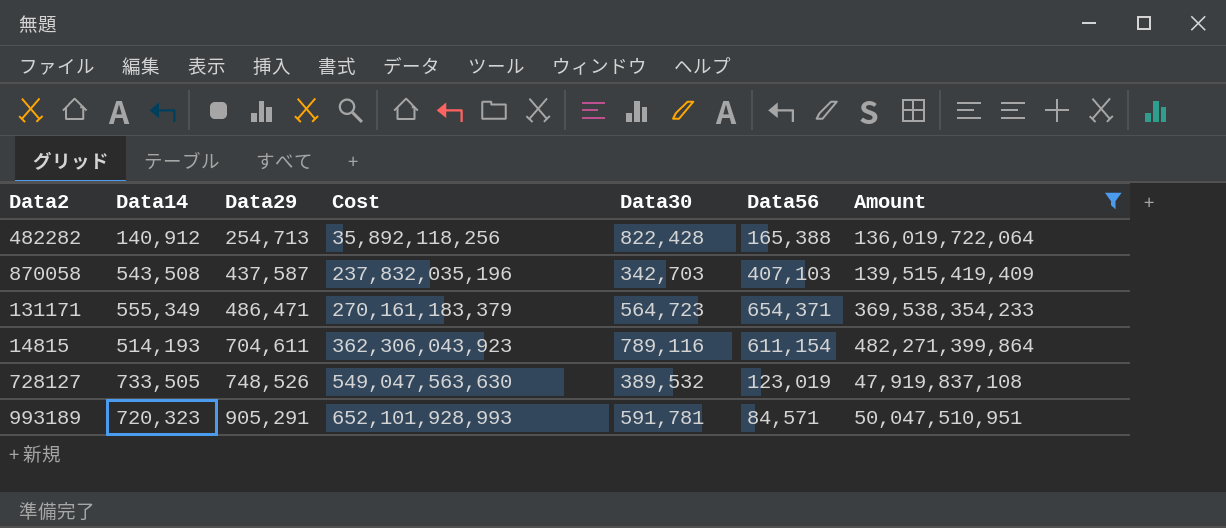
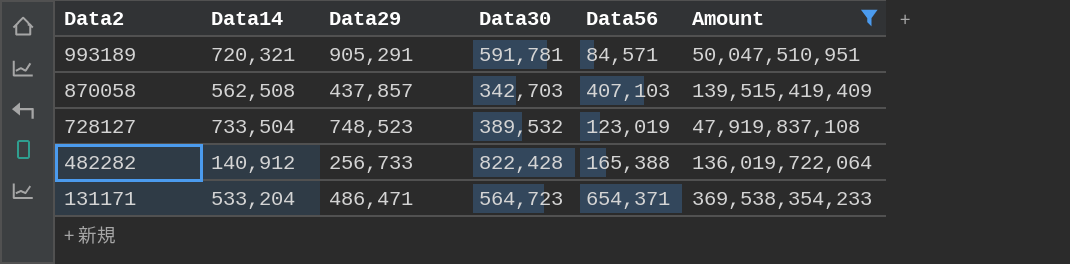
row order: Data29 ascending -> Data2 descending
column Cost | formula: [Data14] * [Data29] -> none
row 14815: 514,193 | 704,611 | 362,306,043,923 | 789,116 | 611,154 | 482,271,399,864 -> none
993189 | Data14: 720,323 -> 720,321
870058 | Data14: 543,508 -> 562,508
870058 | Data29: 437,587 -> 437,857
728127 | Data14: 733,505 -> 733,504
728127 | Data29: 748,526 -> 748,523
482282 | Data29: 254,713 -> 256,733
131171 | Data14: 555,349 -> 533,204

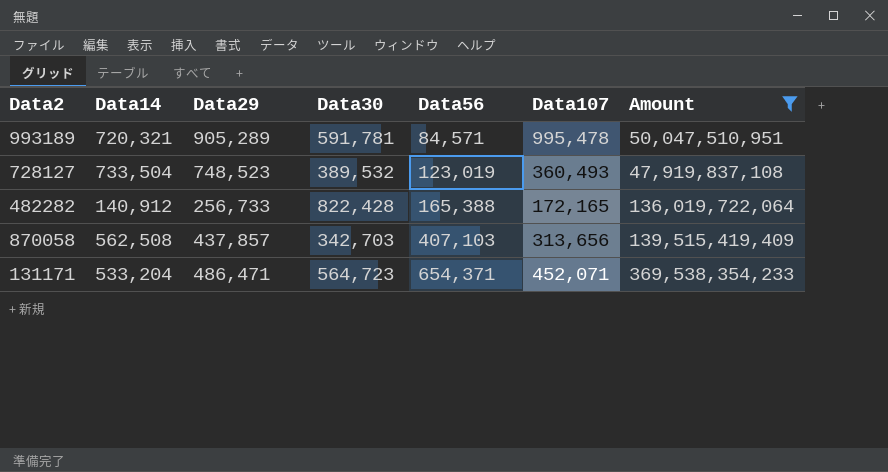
row order: Data2 descending -> Data56 ascending
column Data107 | position: none -> 6
993189 | Data29: 905,291 -> 905,289

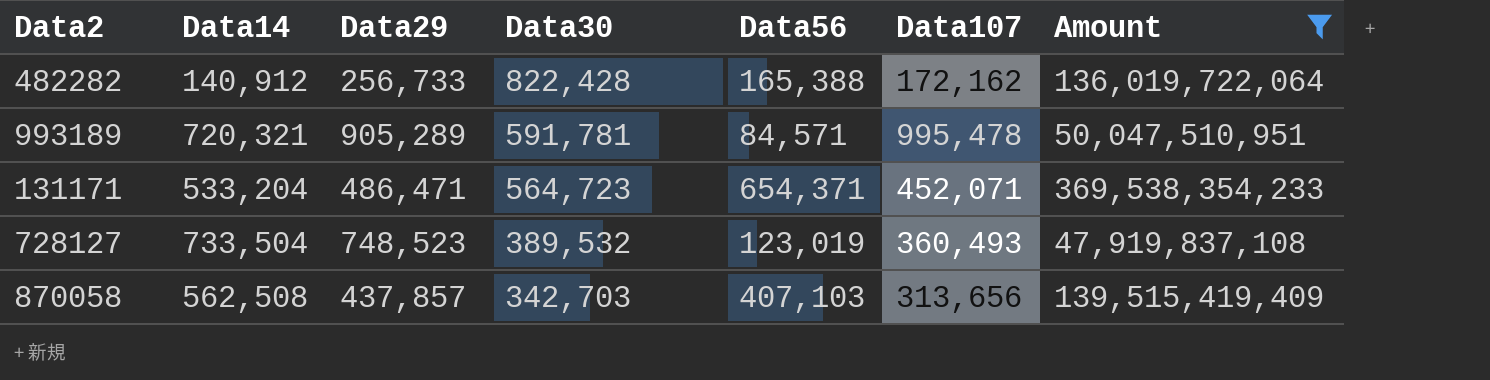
row order: Data56 ascending -> Data30 descending
482282 | Data107: 172,165 -> 172,162

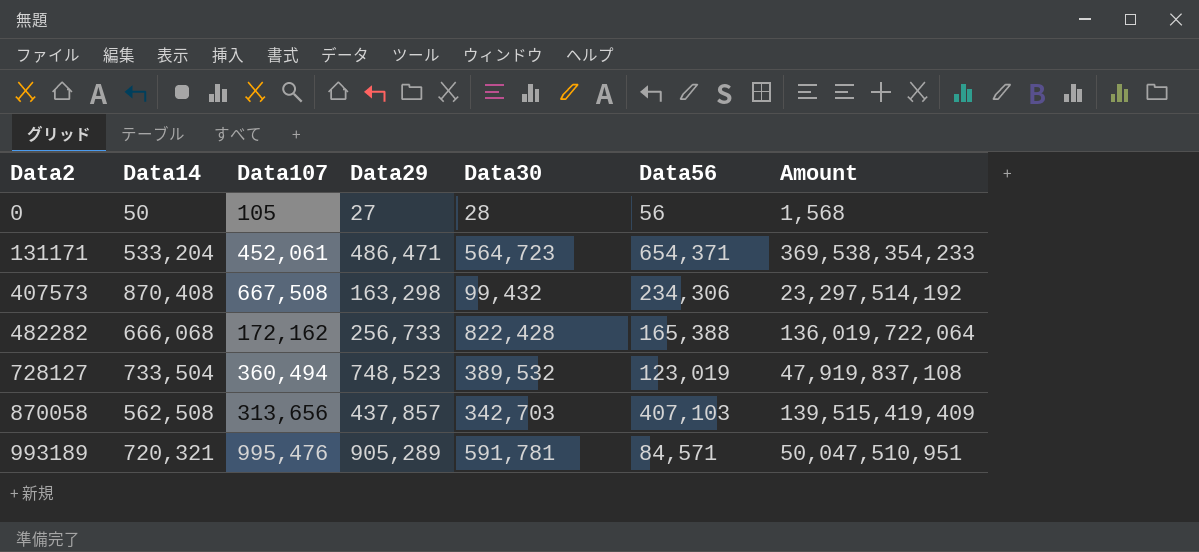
filter: Amount >= 47,919,837,108 -> none
row order: Data30 descending -> Data2 ascending
column Data107 | position: 6 -> 3
131171 | Data107: 452,071 -> 452,061
482282 | Data14: 140,912 -> 666,068
728127 | Data107: 360,493 -> 360,494
993189 | Data107: 995,478 -> 995,476

